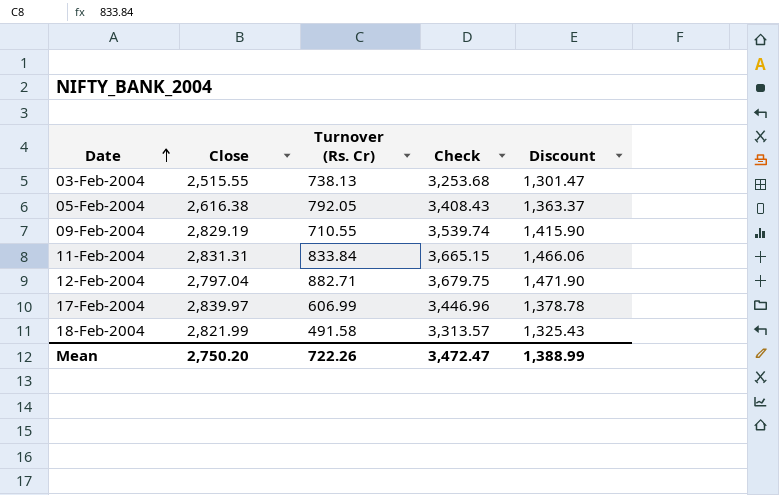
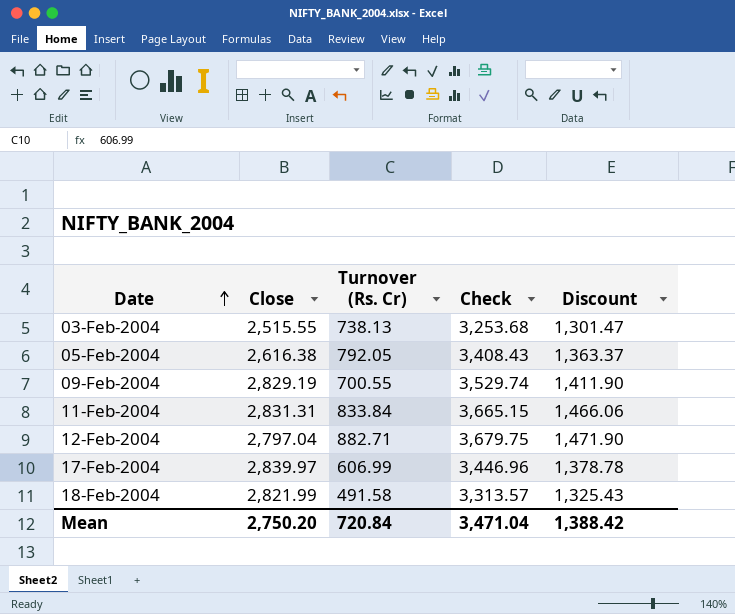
09-Feb-2004 | Turnover (Rs. Cr): 710.55 -> 700.55
09-Feb-2004 | Check: 3,539.74 -> 3,529.74
09-Feb-2004 | Discount: 1,415.90 -> 1,411.90
Mean | Turnover (Rs. Cr): 722.26 -> 720.84
Mean | Check: 3,472.47 -> 3,471.04
Mean | Discount: 1,388.99 -> 1,388.42

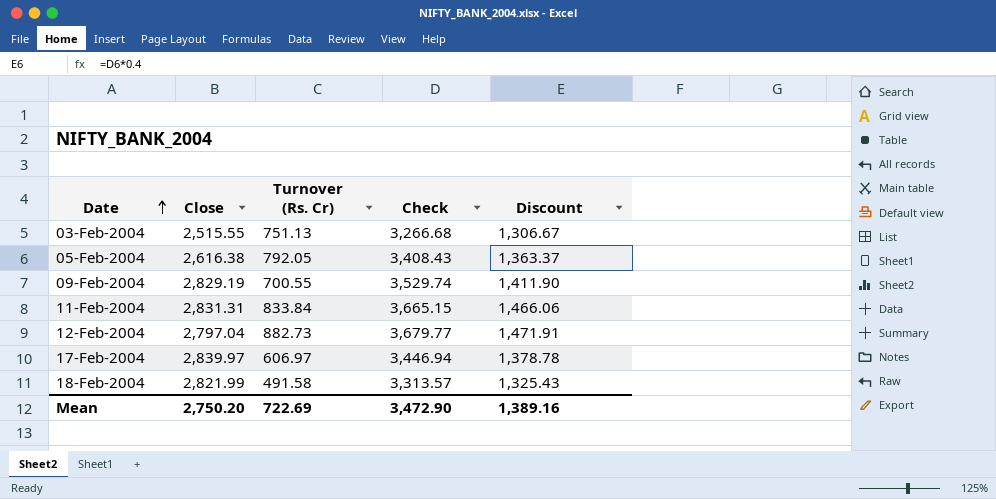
03-Feb-2004 | Turnover (Rs. Cr): 738.13 -> 751.13
03-Feb-2004 | Check: 3,253.68 -> 3,266.68
03-Feb-2004 | Discount: 1,301.47 -> 1,306.67
12-Feb-2004 | Turnover (Rs. Cr): 882.71 -> 882.73
12-Feb-2004 | Check: 3,679.75 -> 3,679.77
12-Feb-2004 | Discount: 1,471.90 -> 1,471.91
17-Feb-2004 | Turnover (Rs. Cr): 606.99 -> 606.97
17-Feb-2004 | Check: 3,446.96 -> 3,446.94
Mean | Turnover (Rs. Cr): 720.84 -> 722.69
Mean | Check: 3,471.04 -> 3,472.90
Mean | Discount: 1,388.42 -> 1,389.16

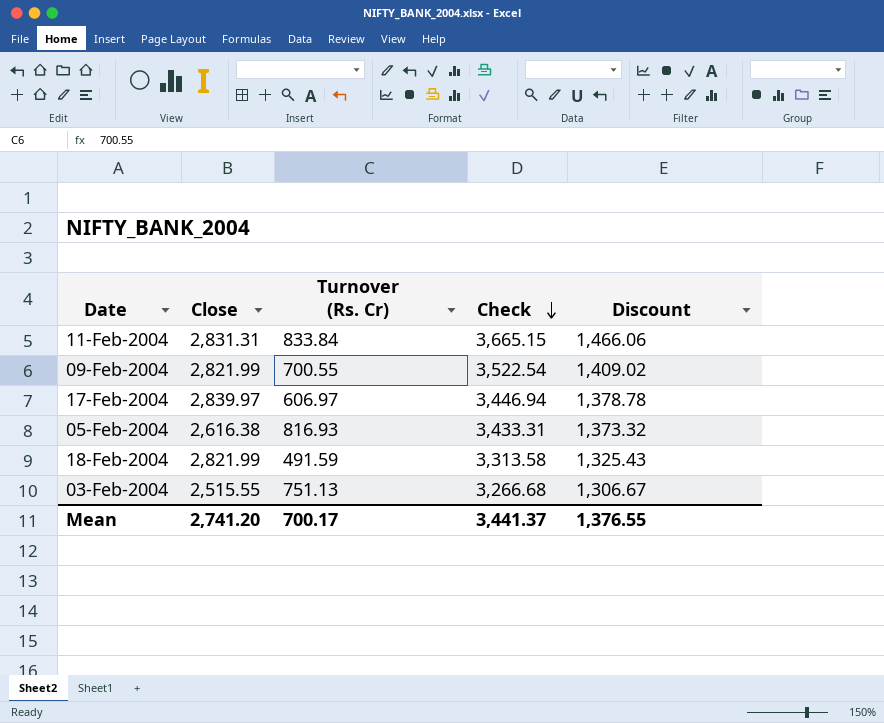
row order: Date ascending -> Check descending
row 12-Feb-2004: 2,797.04 | 882.73 | 3,679.77 | 1,471.91 -> none
09-Feb-2004 | Close: 2,829.19 -> 2,821.99
09-Feb-2004 | Check: 3,529.74 -> 3,522.54
09-Feb-2004 | Discount: 1,411.90 -> 1,409.02
05-Feb-2004 | Turnover (Rs. Cr): 792.05 -> 816.93
05-Feb-2004 | Check: 3,408.43 -> 3,433.31
05-Feb-2004 | Discount: 1,363.37 -> 1,373.32
18-Feb-2004 | Turnover (Rs. Cr): 491.58 -> 491.59
18-Feb-2004 | Check: 3,313.57 -> 3,313.58
Mean | Close: 2,750.20 -> 2,741.20
Mean | Turnover (Rs. Cr): 722.69 -> 700.17
Mean | Check: 3,472.90 -> 3,441.37
Mean | Discount: 1,389.16 -> 1,376.55

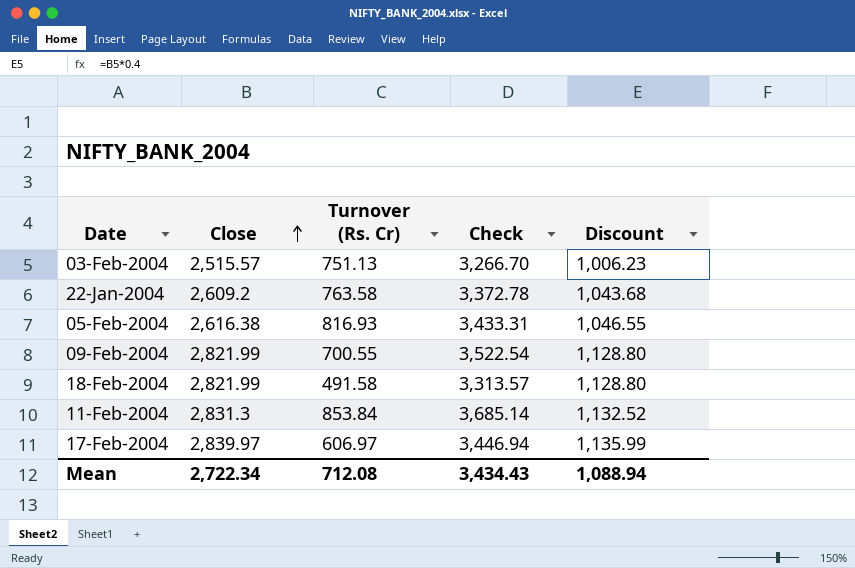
row order: Check descending -> Close ascending
column Discount | formula: [Check] * 0.4 -> [Close] * 0.4
03-Feb-2004 | Close: 2,515.55 -> 2,515.57
03-Feb-2004 | Check: 3,266.68 -> 3,266.70
row 22-Jan-2004: none -> 2,609.2 | 763.58 | 3,372.78 | 1,043.68
18-Feb-2004 | Turnover (Rs. Cr): 491.59 -> 491.58
18-Feb-2004 | Check: 3,313.58 -> 3,313.57
11-Feb-2004 | Close: 2,831.31 -> 2,831.3
11-Feb-2004 | Turnover (Rs. Cr): 833.84 -> 853.84
11-Feb-2004 | Check: 3,665.15 -> 3,685.14
Mean | Close: 2,741.20 -> 2,722.34
Mean | Turnover (Rs. Cr): 700.17 -> 712.08
Mean | Check: 3,441.37 -> 3,434.43
Mean | Discount: 1,376.55 -> 1,088.94

